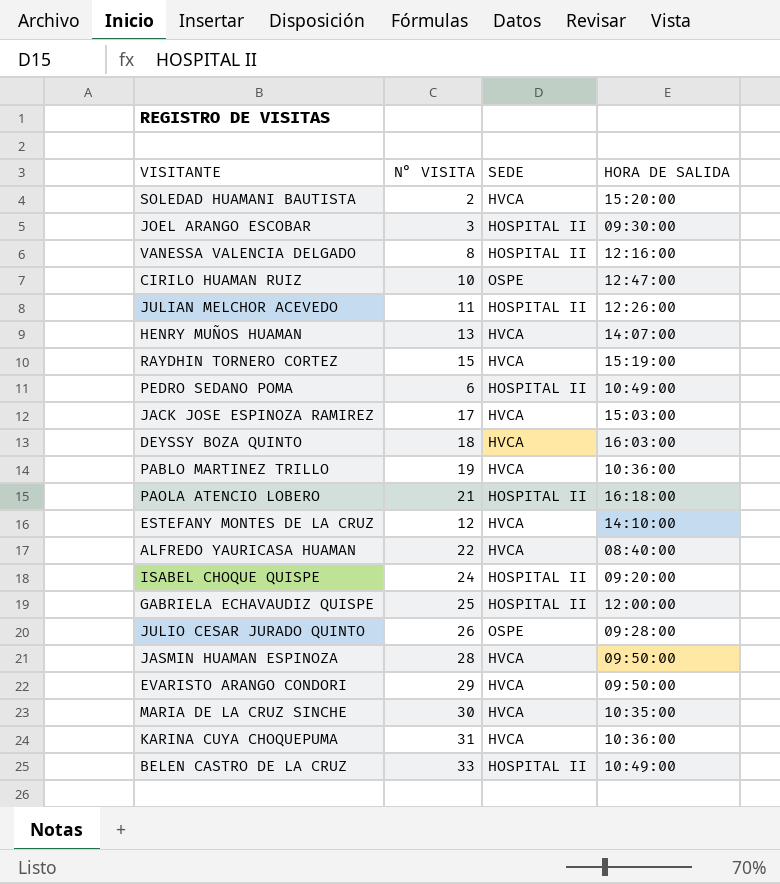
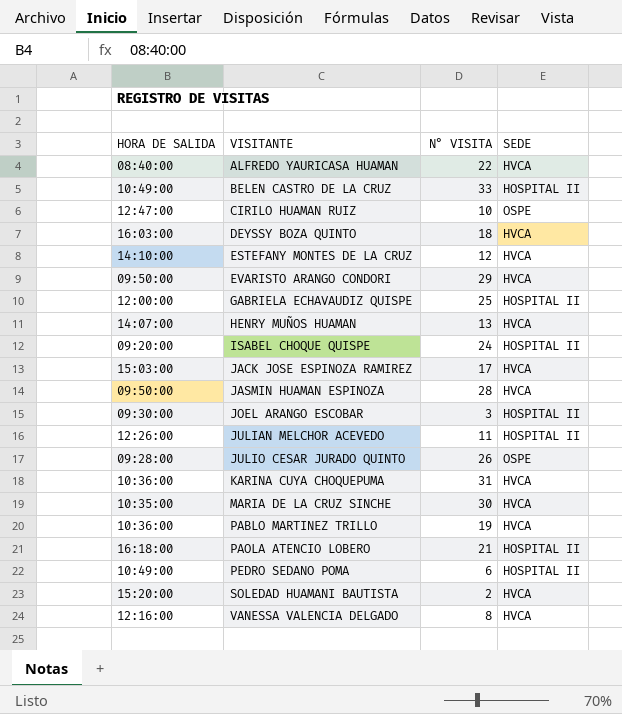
row order: none -> VISITANTE ascending
column HORA DE SALIDA | position: 4 -> 1
row RAYDHIN TORNERO CORTEZ: 15 | HVCA | 15:19:00 -> none
VANESSA VALENCIA DELGADO | SEDE: HOSPITAL II -> HVCA

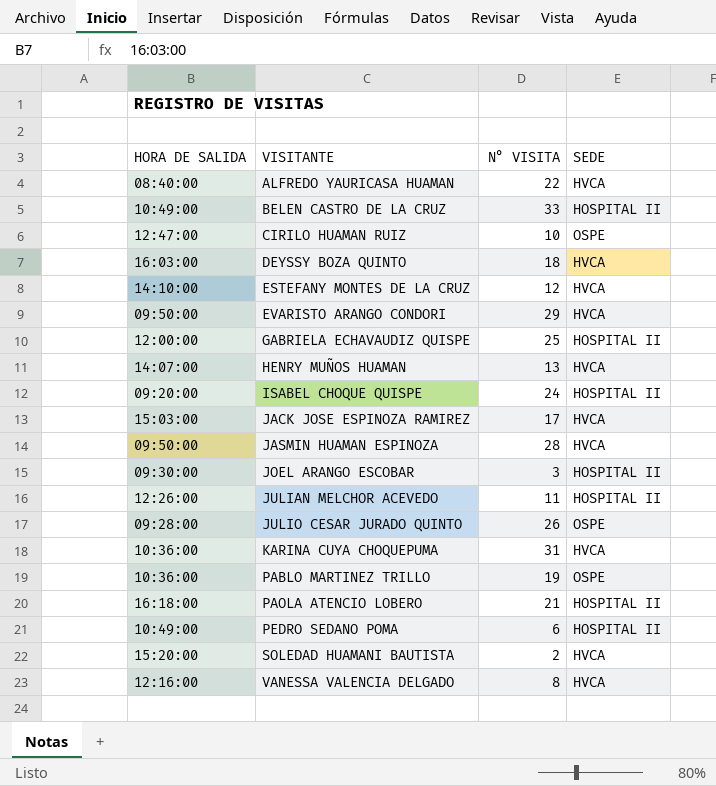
row MARIA DE LA CRUZ SINCHE: 10:35:00 | 30 | HVCA -> none
PABLO MARTINEZ TRILLO | SEDE: HVCA -> OSPE

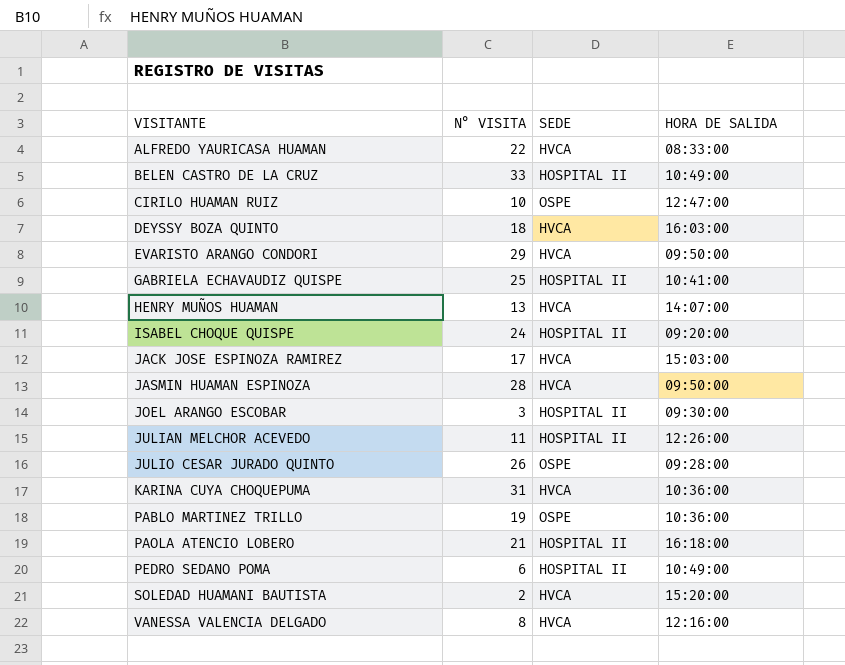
column HORA DE SALIDA | position: 1 -> 4
row ESTEFANY MONTES DE LA CRUZ: 14:10:00 | 12 | HVCA -> none
ALFREDO YAURICASA HUAMAN | HORA DE SALIDA: 08:40:00 -> 08:33:00
GABRIELA ECHAVAUDIZ QUISPE | HORA DE SALIDA: 12:00:00 -> 10:41:00

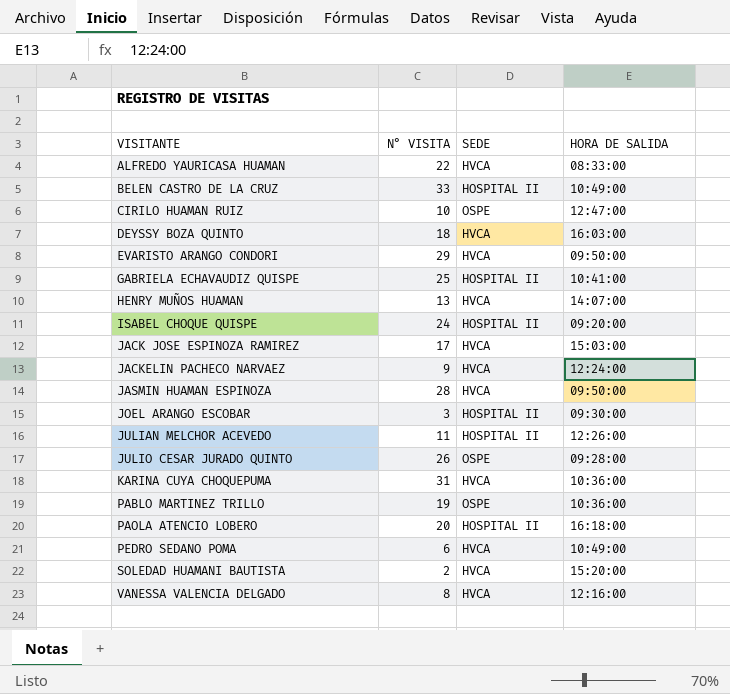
row JACKELIN PACHECO NARVAEZ: none -> 9 | HVCA | 12:24:00
PAOLA ATENCIO LOBERO | N° VISITA: 21 -> 20
PEDRO SEDANO POMA | SEDE: HOSPITAL II -> HVCA

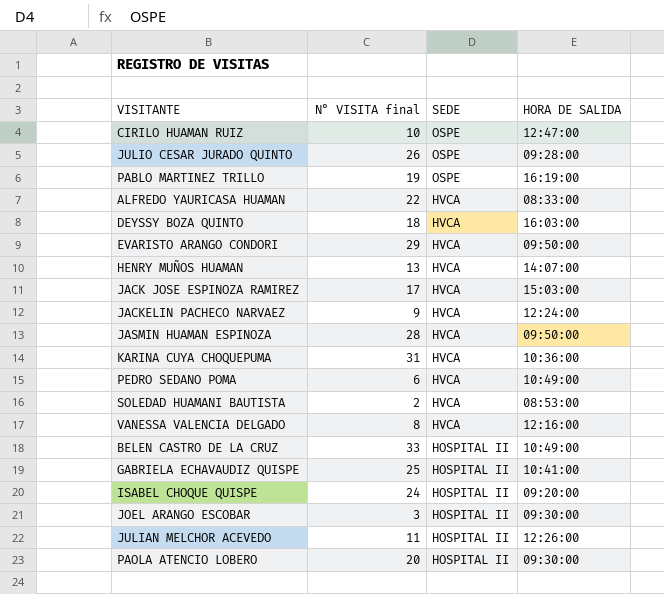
row order: VISITANTE ascending -> SEDE descending
column name: N° VISITA -> N° VISITA final
PABLO MARTINEZ TRILLO | HORA DE SALIDA: 10:36:00 -> 16:19:00
SOLEDAD HUAMANI BAUTISTA | HORA DE SALIDA: 15:20:00 -> 08:53:00
PAOLA ATENCIO LOBERO | HORA DE SALIDA: 16:18:00 -> 09:30:00

